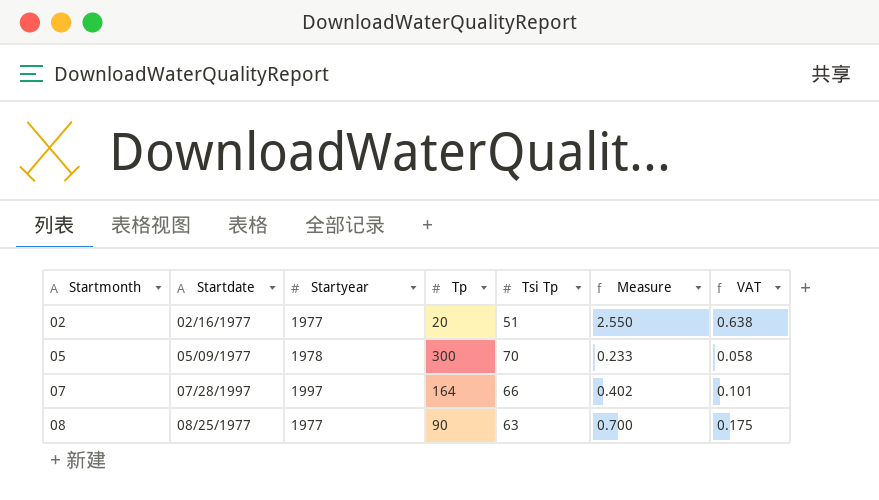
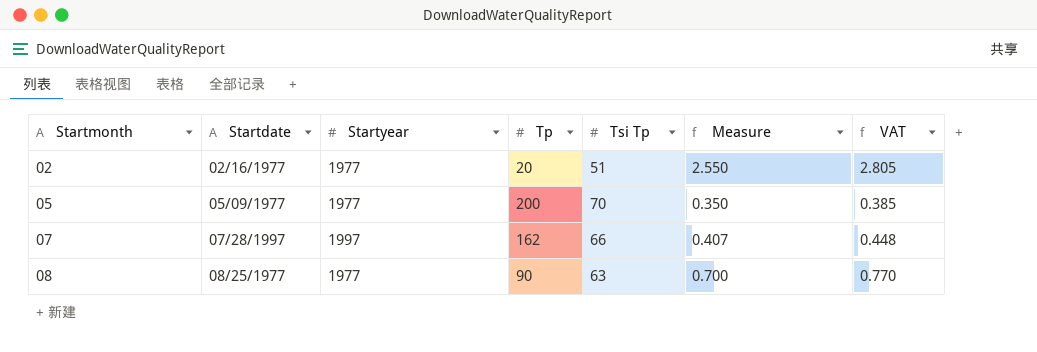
column VAT | formula: [Measure] * 0.25 -> [Measure] * 1.1
05 | Startyear: 1978 -> 1977
05 | Tp: 300 -> 200
05 | Measure: 0.233 -> 0.350
07 | Tp: 164 -> 162
07 | Measure: 0.402 -> 0.407

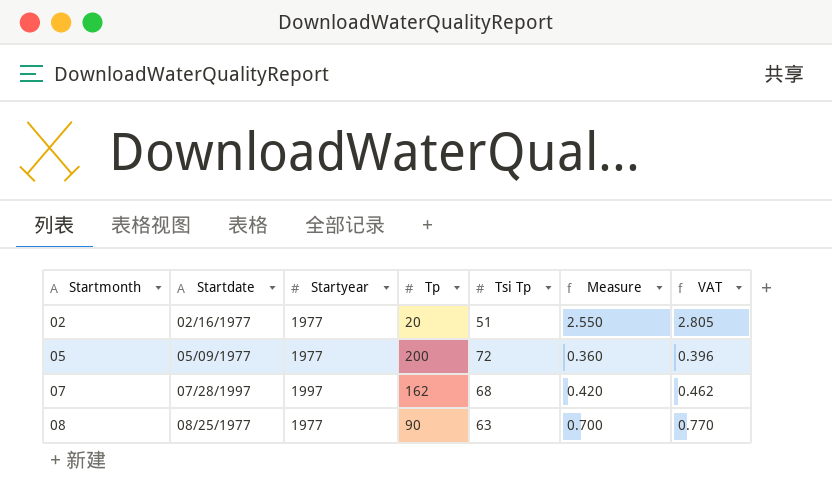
05 | Tsi Tp: 70 -> 72
05 | Measure: 0.350 -> 0.360
05 | VAT: 0.385 -> 0.396
07 | Tsi Tp: 66 -> 68
07 | Measure: 0.407 -> 0.420
07 | VAT: 0.448 -> 0.462

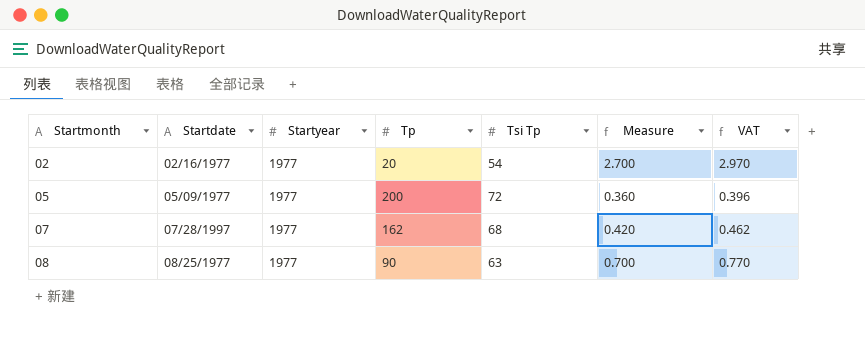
02 | Tsi Tp: 51 -> 54
02 | Measure: 2.550 -> 2.700
02 | VAT: 2.805 -> 2.970
07 | Startyear: 1997 -> 1977

